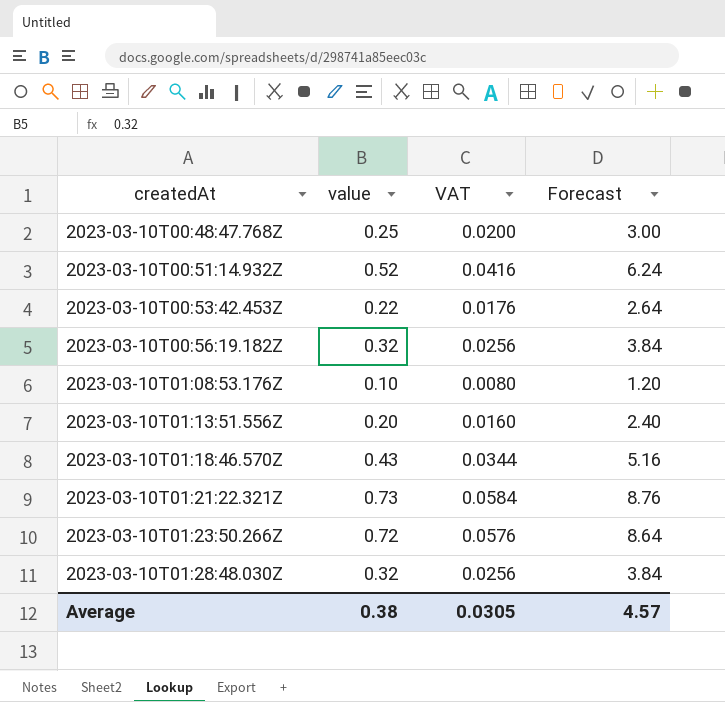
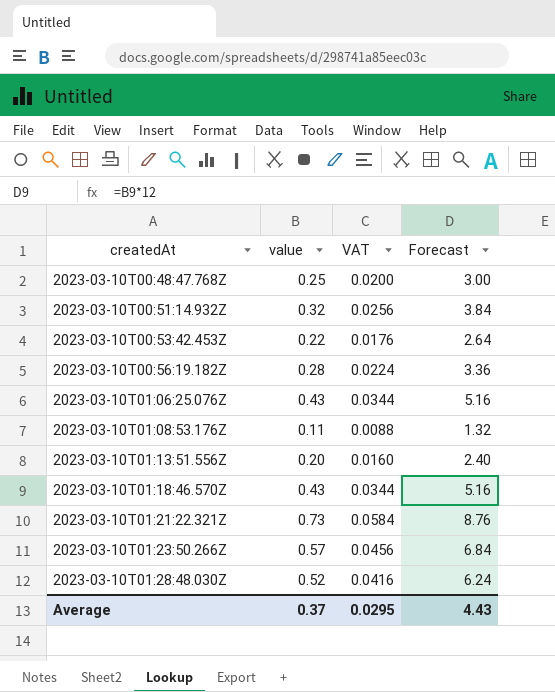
2023-03-10T00:51:14.932Z | value: 0.52 -> 0.32
2023-03-10T00:51:14.932Z | VAT: 0.0416 -> 0.0256
2023-03-10T00:51:14.932Z | Forecast: 6.24 -> 3.84
2023-03-10T00:56:19.182Z | value: 0.32 -> 0.28
2023-03-10T00:56:19.182Z | VAT: 0.0256 -> 0.0224
2023-03-10T00:56:19.182Z | Forecast: 3.84 -> 3.36
row 2023-03-10T01:06:25.076Z: none -> 0.43 | 0.0344 | 5.16
2023-03-10T01:08:53.176Z | value: 0.10 -> 0.11
2023-03-10T01:08:53.176Z | VAT: 0.0080 -> 0.0088
2023-03-10T01:08:53.176Z | Forecast: 1.20 -> 1.32
2023-03-10T01:23:50.266Z | value: 0.72 -> 0.57
2023-03-10T01:23:50.266Z | VAT: 0.0576 -> 0.0456
2023-03-10T01:23:50.266Z | Forecast: 8.64 -> 6.84
2023-03-10T01:28:48.030Z | value: 0.32 -> 0.52
2023-03-10T01:28:48.030Z | VAT: 0.0256 -> 0.0416
2023-03-10T01:28:48.030Z | Forecast: 3.84 -> 6.24
Average | value: 0.38 -> 0.37
Average | VAT: 0.0305 -> 0.0295
Average | Forecast: 4.57 -> 4.43

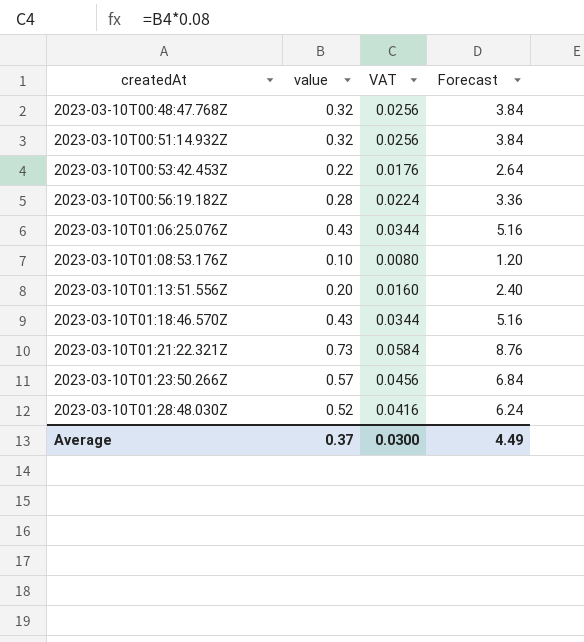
2023-03-10T00:48:47.768Z | value: 0.25 -> 0.32
2023-03-10T00:48:47.768Z | VAT: 0.0200 -> 0.0256
2023-03-10T00:48:47.768Z | Forecast: 3.00 -> 3.84
2023-03-10T01:08:53.176Z | value: 0.11 -> 0.10
2023-03-10T01:08:53.176Z | VAT: 0.0088 -> 0.0080
2023-03-10T01:08:53.176Z | Forecast: 1.32 -> 1.20
Average | VAT: 0.0295 -> 0.0300
Average | Forecast: 4.43 -> 4.49

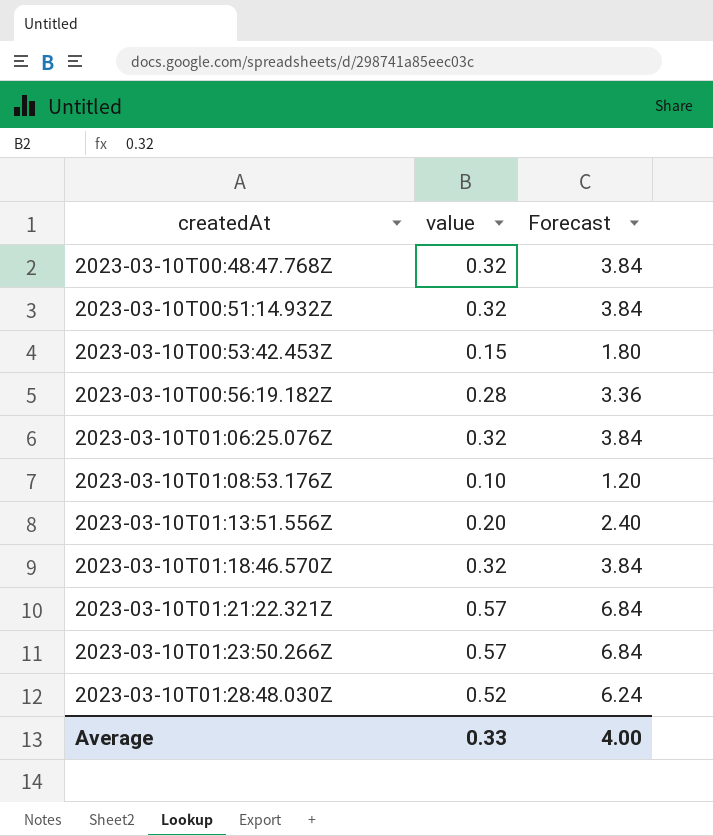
column VAT | formula: [value] * 0.08 -> none
2023-03-10T00:53:42.453Z | value: 0.22 -> 0.15
2023-03-10T00:53:42.453Z | Forecast: 2.64 -> 1.80
2023-03-10T01:06:25.076Z | value: 0.43 -> 0.32
2023-03-10T01:06:25.076Z | Forecast: 5.16 -> 3.84
2023-03-10T01:18:46.570Z | value: 0.43 -> 0.32
2023-03-10T01:18:46.570Z | Forecast: 5.16 -> 3.84
2023-03-10T01:21:22.321Z | value: 0.73 -> 0.57
2023-03-10T01:21:22.321Z | Forecast: 8.76 -> 6.84
Average | value: 0.37 -> 0.33
Average | Forecast: 4.49 -> 4.00

